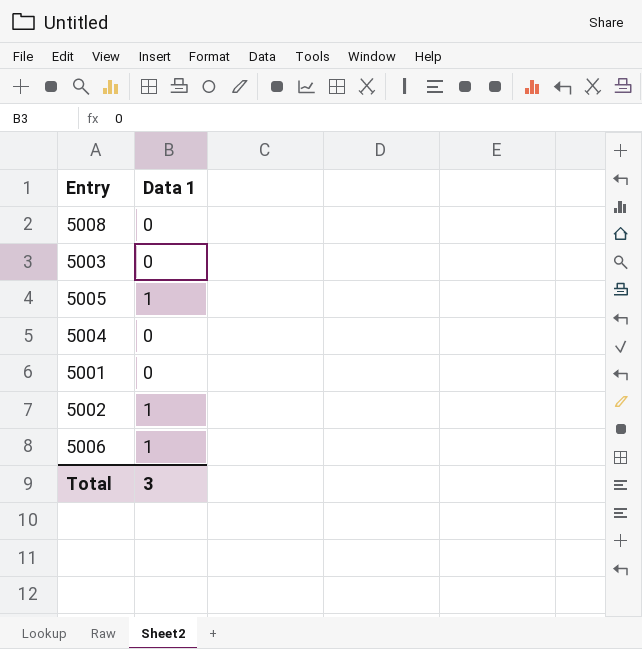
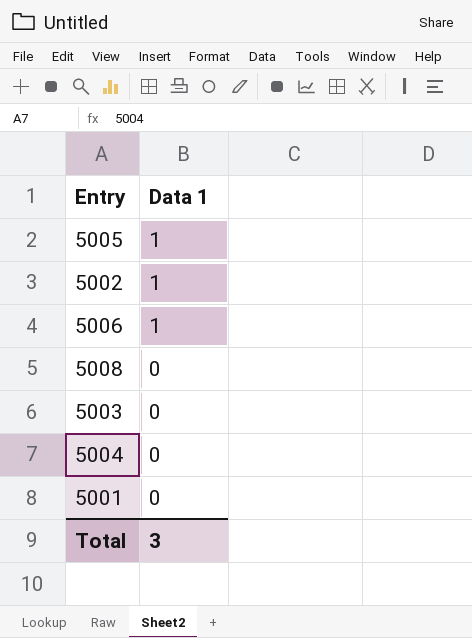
row order: none -> Data 1 descending

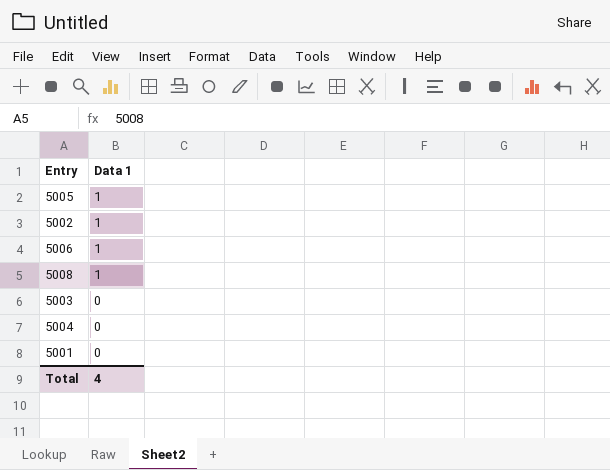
5008 | Data 1: 0 -> 1
Total | Data 1: 3 -> 4

